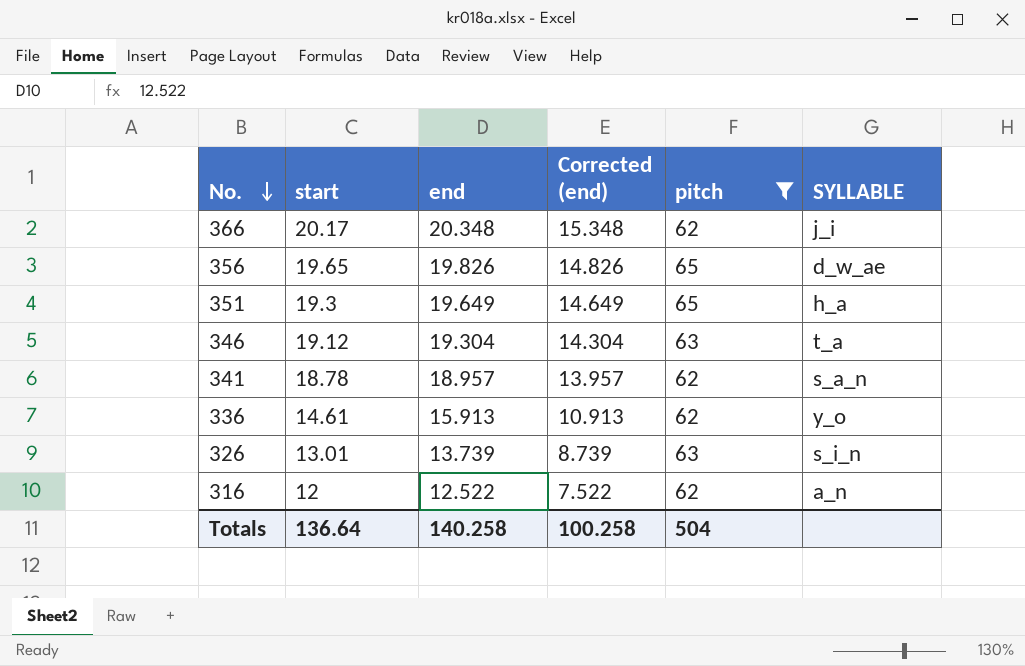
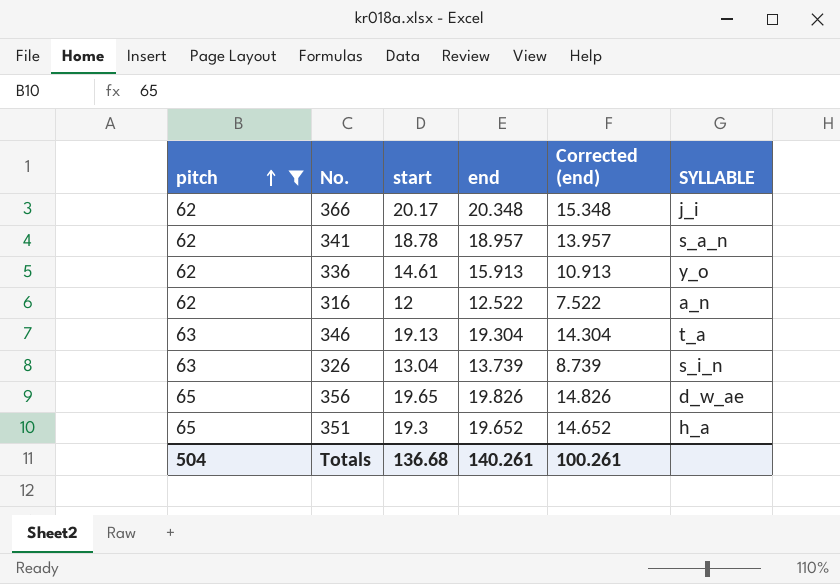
row order: No. descending -> pitch ascending
column pitch | position: 5 -> 1
346 | start: 19.12 -> 19.13
326 | start: 13.01 -> 13.04
351 | end: 19.649 -> 19.652
351 | Corrected (end): 14.649 -> 14.652
Totals | start: 136.64 -> 136.68
Totals | end: 140.258 -> 140.261
Totals | Corrected (end): 100.258 -> 100.261

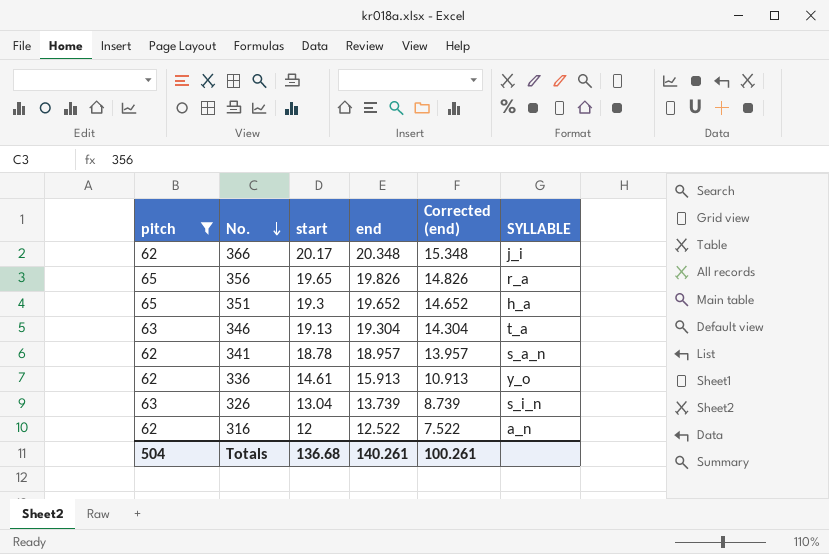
row order: pitch ascending -> No. descending
356 | SYLLABLE: d_w_ae -> r_a

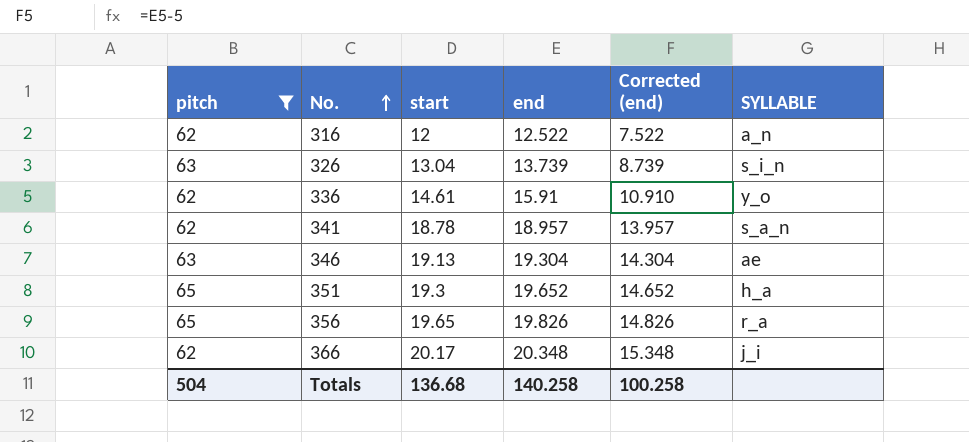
row order: No. descending -> No. ascending
336 | end: 15.913 -> 15.91
336 | Corrected (end): 10.913 -> 10.910
346 | SYLLABLE: t_a -> ae
Totals | end: 140.261 -> 140.258
Totals | Corrected (end): 100.261 -> 100.258

